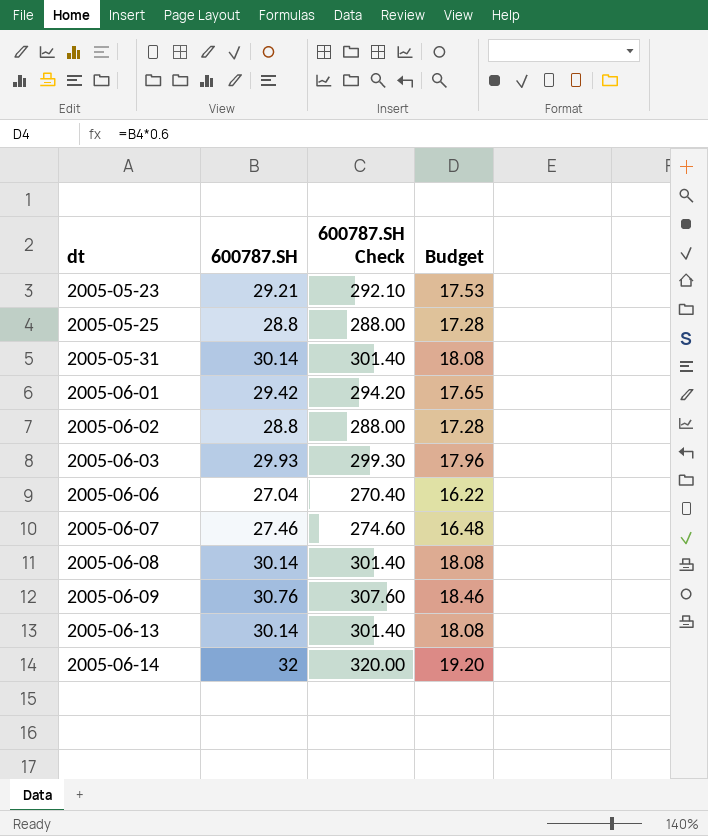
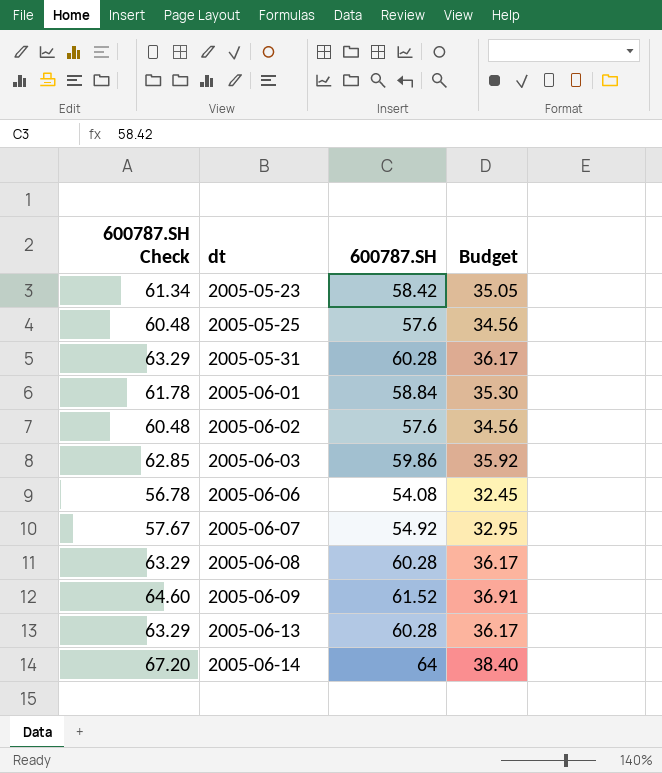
column 600787.SH Check | formula: [600787.SH] * 10 -> [600787.SH] * 1.05
column 600787.SH Check | position: 3 -> 1
2005-05-23 | 600787.SH: 29.21 -> 58.42
2005-05-23 | Budget: 17.53 -> 35.05
2005-05-25 | 600787.SH: 28.8 -> 57.6
2005-05-25 | Budget: 17.28 -> 34.56
2005-05-31 | 600787.SH: 30.14 -> 60.28
2005-05-31 | Budget: 18.08 -> 36.17
2005-06-01 | 600787.SH: 29.42 -> 58.84
2005-06-01 | Budget: 17.65 -> 35.30
2005-06-02 | 600787.SH: 28.8 -> 57.6
2005-06-02 | Budget: 17.28 -> 34.56
2005-06-03 | 600787.SH: 29.93 -> 59.86
2005-06-03 | Budget: 17.96 -> 35.92
2005-06-06 | 600787.SH: 27.04 -> 54.08
2005-06-06 | Budget: 16.22 -> 32.45
2005-06-07 | 600787.SH: 27.46 -> 54.92
2005-06-07 | Budget: 16.48 -> 32.95
2005-06-08 | 600787.SH: 30.14 -> 60.28
2005-06-08 | Budget: 18.08 -> 36.17
2005-06-09 | 600787.SH: 30.76 -> 61.52
2005-06-09 | Budget: 18.46 -> 36.91
2005-06-13 | 600787.SH: 30.14 -> 60.28
2005-06-13 | Budget: 18.08 -> 36.17
2005-06-14 | 600787.SH: 32 -> 64
2005-06-14 | Budget: 19.20 -> 38.40

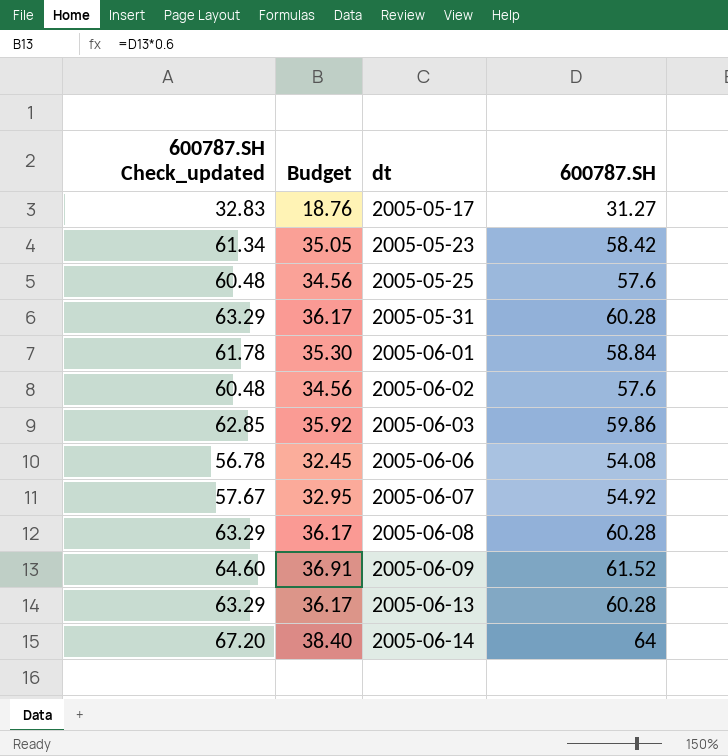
column name: 600787.SH Check -> 600787.SH Check_updated
column Budget | position: 4 -> 2
row 2005-05-17: none -> 32.83 | 18.76 | 31.27

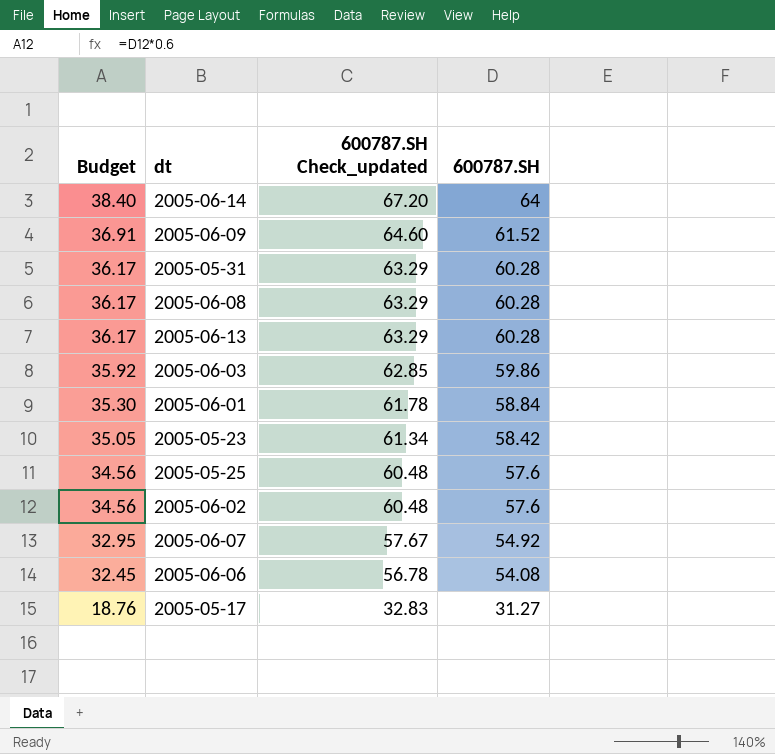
row order: dt ascending -> Budget descending
column 600787.SH Check_updated | position: 1 -> 3

